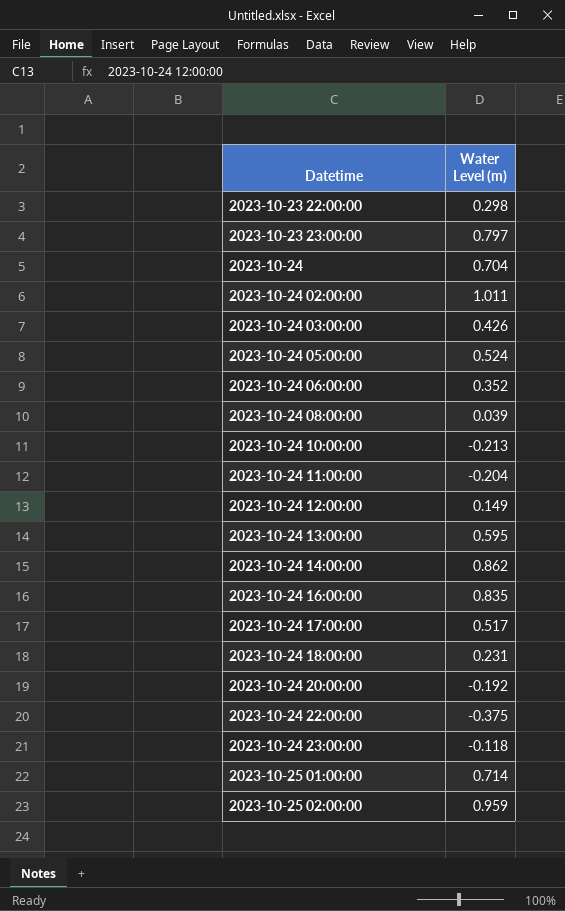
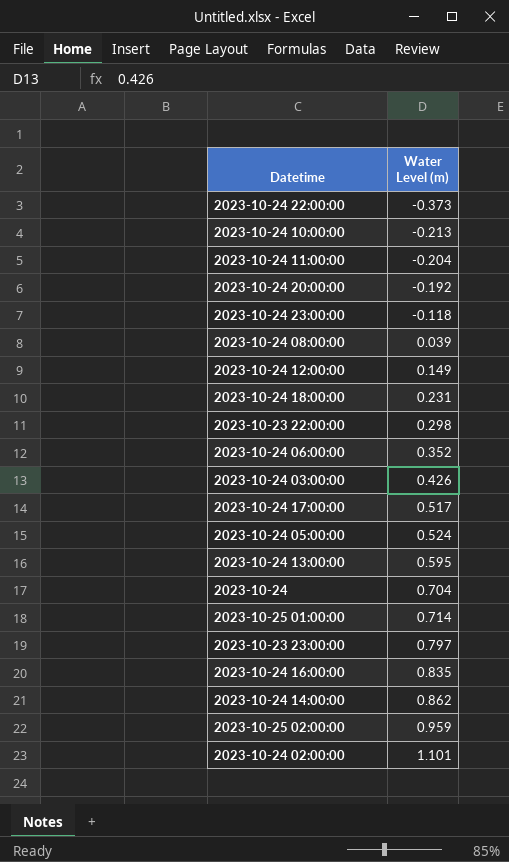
row order: Datetime ascending -> Water Level (m) ascending
2023-10-24 22:00:00 | Water Level (m): -0.375 -> -0.373
2023-10-24 02:00:00 | Water Level (m): 1.011 -> 1.101

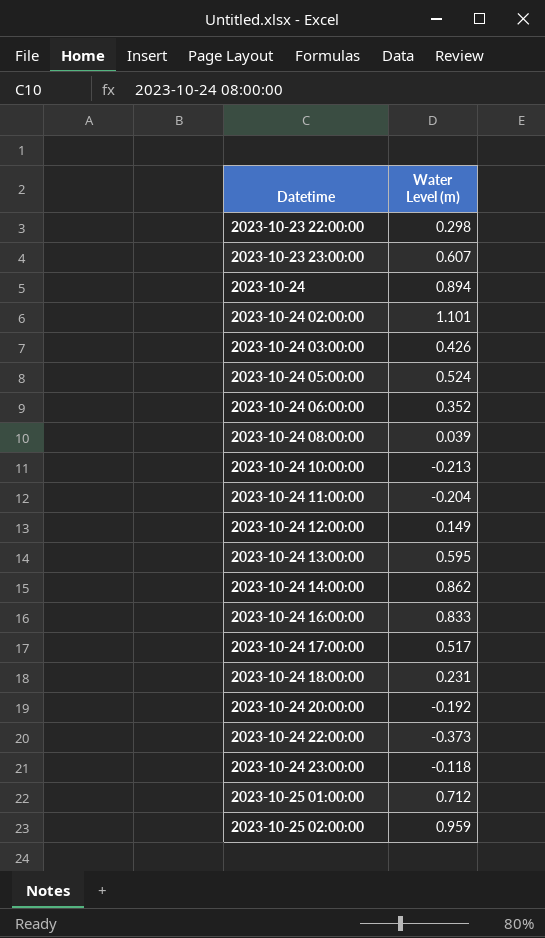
row order: Water Level (m) ascending -> Datetime ascending
2023-10-23 23:00:00 | Water Level (m): 0.797 -> 0.607
2023-10-24 | Water Level (m): 0.704 -> 0.894
2023-10-24 16:00:00 | Water Level (m): 0.835 -> 0.833
2023-10-25 01:00:00 | Water Level (m): 0.714 -> 0.712

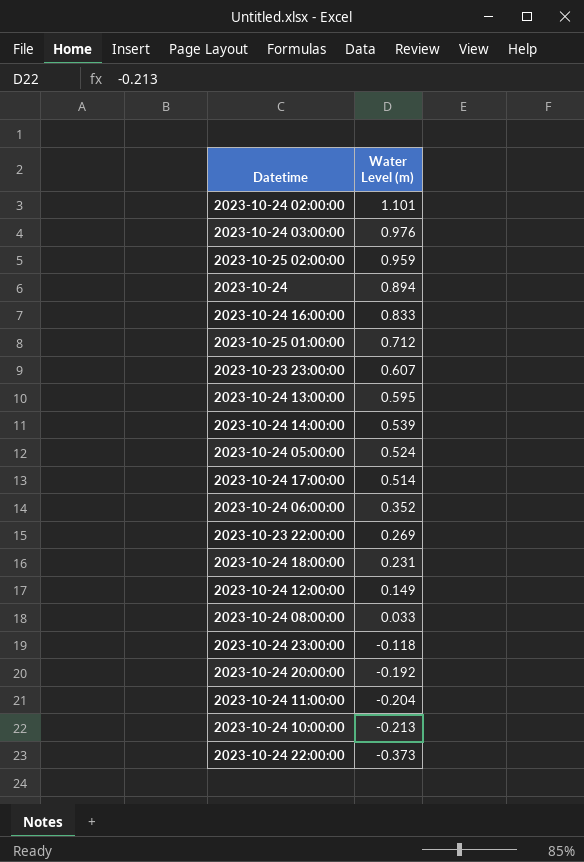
row order: Datetime ascending -> Water Level (m) descending
2023-10-24 03:00:00 | Water Level (m): 0.426 -> 0.976
2023-10-24 14:00:00 | Water Level (m): 0.862 -> 0.539
2023-10-24 17:00:00 | Water Level (m): 0.517 -> 0.514
2023-10-23 22:00:00 | Water Level (m): 0.298 -> 0.269
2023-10-24 08:00:00 | Water Level (m): 0.039 -> 0.033

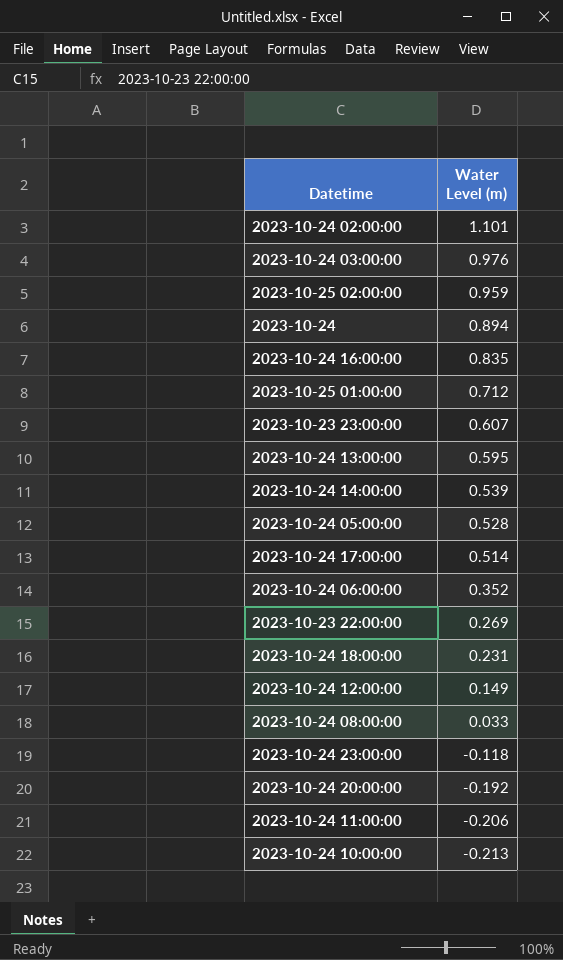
row 2023-10-24 22:00:00: -0.373 -> none
2023-10-24 16:00:00 | Water Level (m): 0.833 -> 0.835
2023-10-24 05:00:00 | Water Level (m): 0.524 -> 0.528
2023-10-24 11:00:00 | Water Level (m): -0.204 -> -0.206

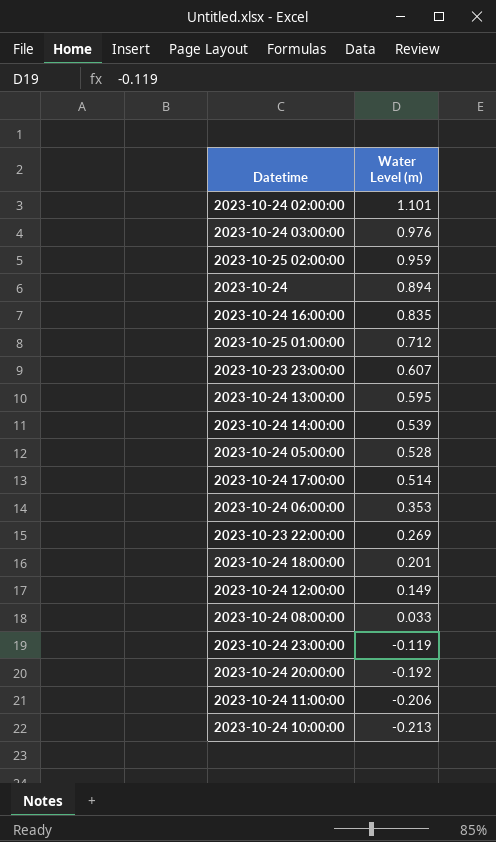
2023-10-24 06:00:00 | Water Level (m): 0.352 -> 0.353
2023-10-24 18:00:00 | Water Level (m): 0.231 -> 0.201
2023-10-24 23:00:00 | Water Level (m): -0.118 -> -0.119

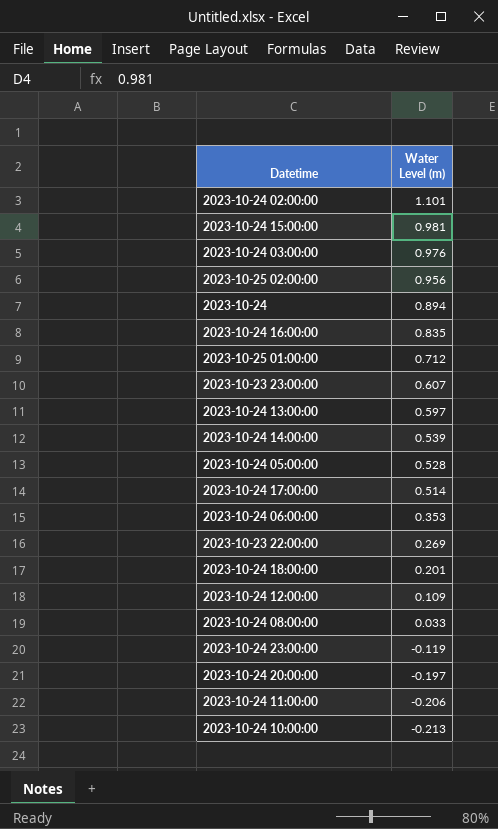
row 2023-10-24 15:00:00: none -> 0.981
2023-10-25 02:00:00 | Water Level (m): 0.959 -> 0.956
2023-10-24 13:00:00 | Water Level (m): 0.595 -> 0.597
2023-10-24 12:00:00 | Water Level (m): 0.149 -> 0.109
2023-10-24 20:00:00 | Water Level (m): -0.192 -> -0.197

